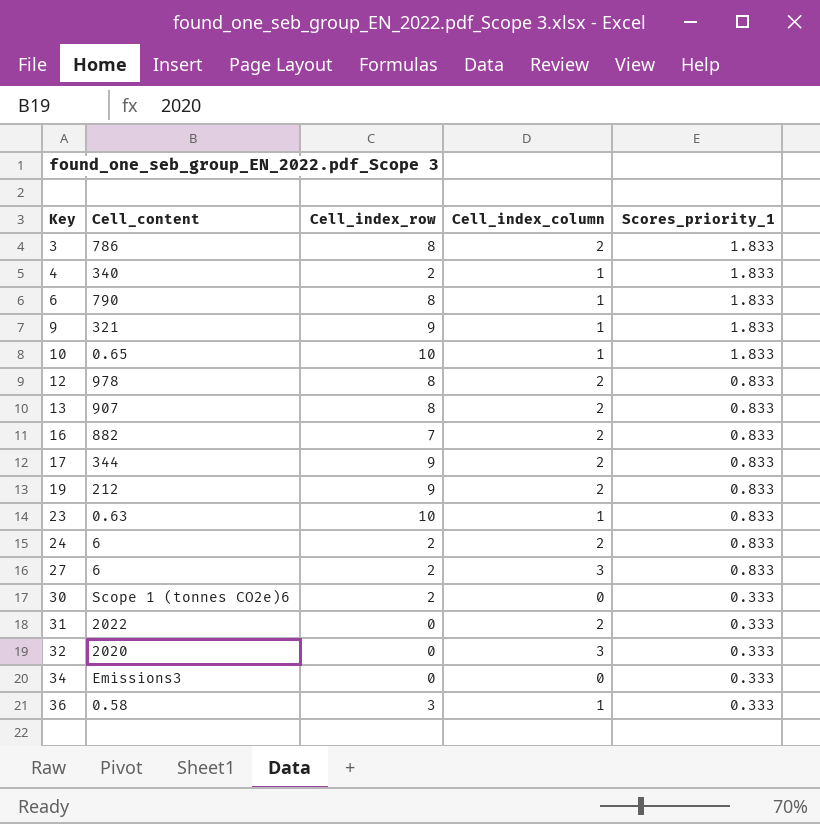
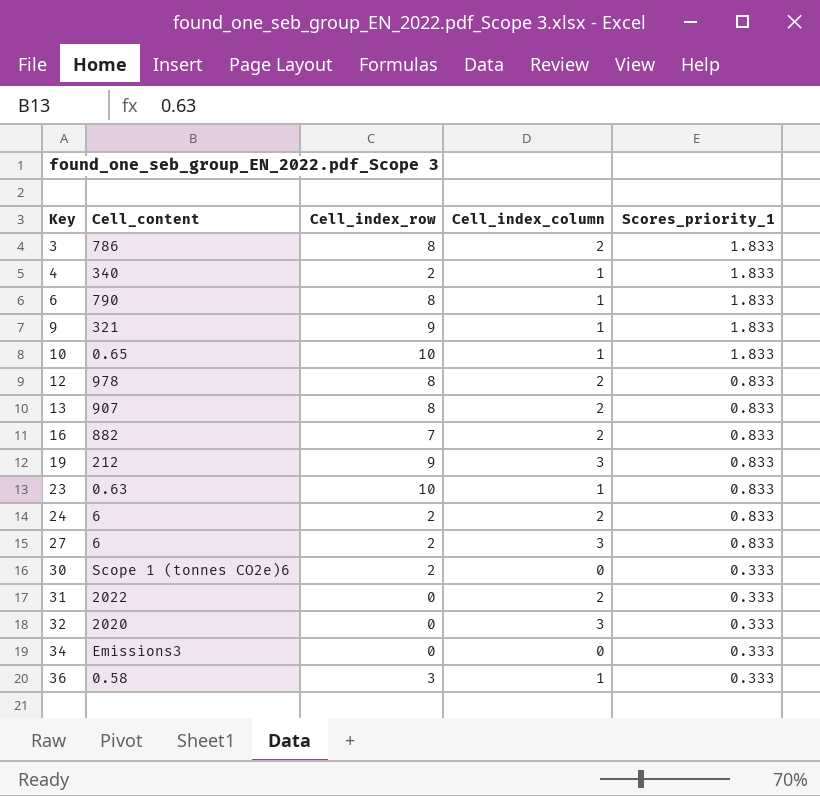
row 17: 344 | 9 | 2 | 0.833 -> none
19 | Cell_index_column: 2 -> 3

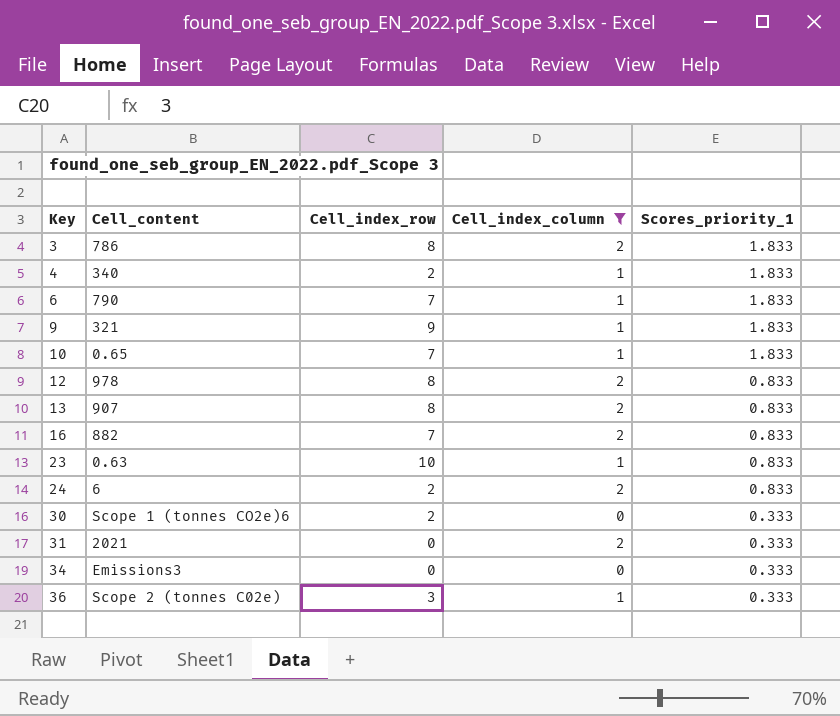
filter: none -> Cell_index_column != 3
6 | Cell_index_row: 8 -> 7
10 | Cell_index_row: 10 -> 7
31 | Cell_content: 2022 -> 2021
36 | Cell_content: 0.58 -> Scope 2 (tonnes C02e)

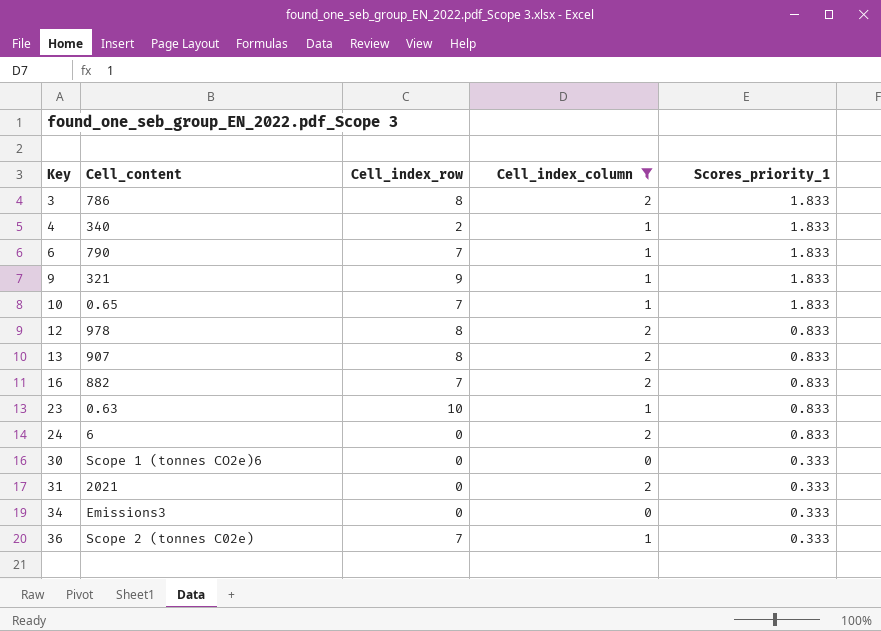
24 | Cell_index_row: 2 -> 0
30 | Cell_index_row: 2 -> 0
36 | Cell_index_row: 3 -> 7

